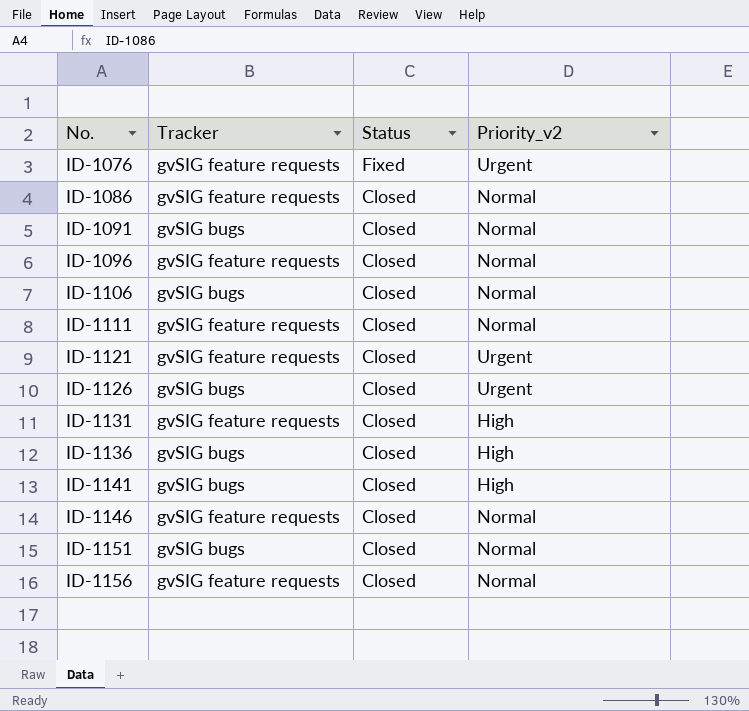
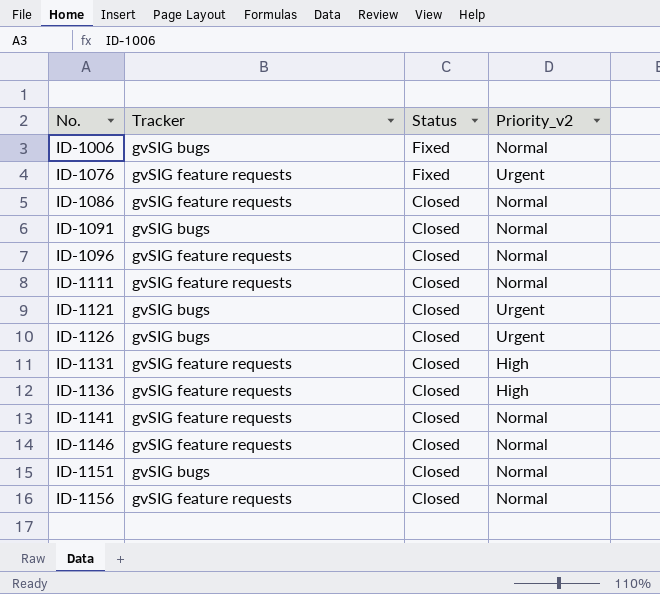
row ID-1106: gvSIG bugs | Closed | Normal -> none
row ID-1006: none -> gvSIG bugs | Fixed | Normal
ID-1121 | Tracker: gvSIG feature requests -> gvSIG bugs
ID-1136 | Tracker: gvSIG bugs -> gvSIG feature requests
ID-1141 | Tracker: gvSIG bugs -> gvSIG feature requests
ID-1141 | Priority_v2: High -> Normal

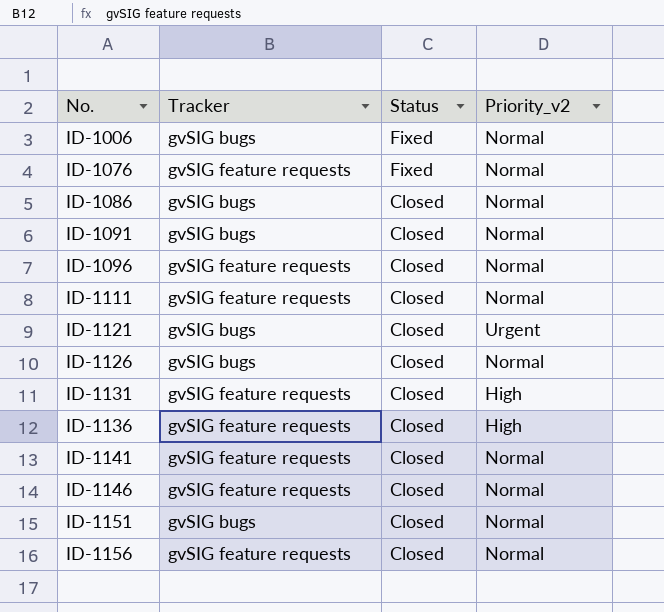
ID-1076 | Priority_v2: Urgent -> Normal
ID-1086 | Tracker: gvSIG feature requests -> gvSIG bugs
ID-1126 | Priority_v2: Urgent -> Normal

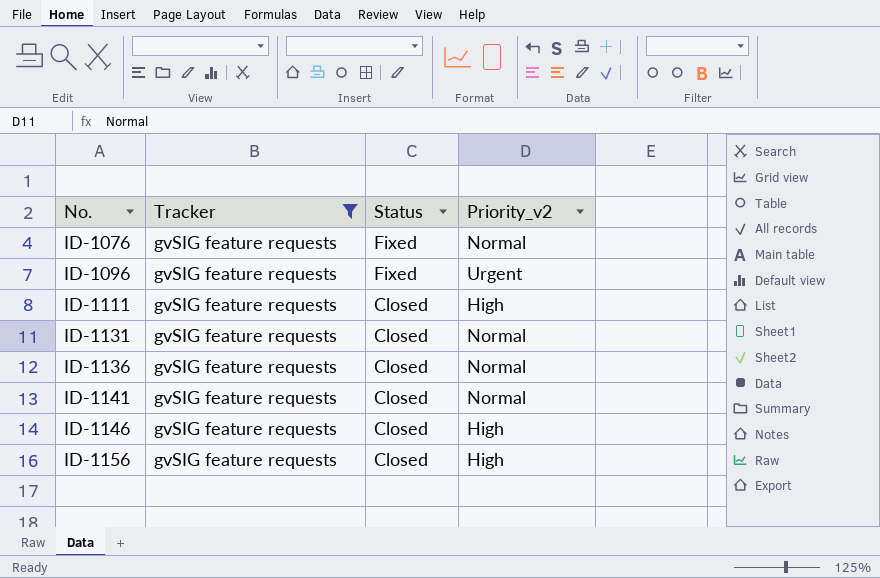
filter: none -> Tracker = gvSIG feature requests
ID-1096 | Status: Closed -> Fixed
ID-1096 | Priority_v2: Normal -> Urgent
ID-1111 | Priority_v2: Normal -> High
ID-1131 | Priority_v2: High -> Normal
ID-1136 | Priority_v2: High -> Normal
ID-1146 | Priority_v2: Normal -> High
ID-1156 | Priority_v2: Normal -> High

